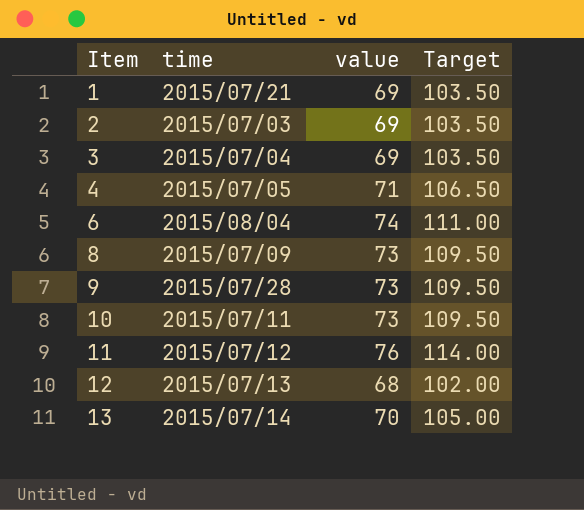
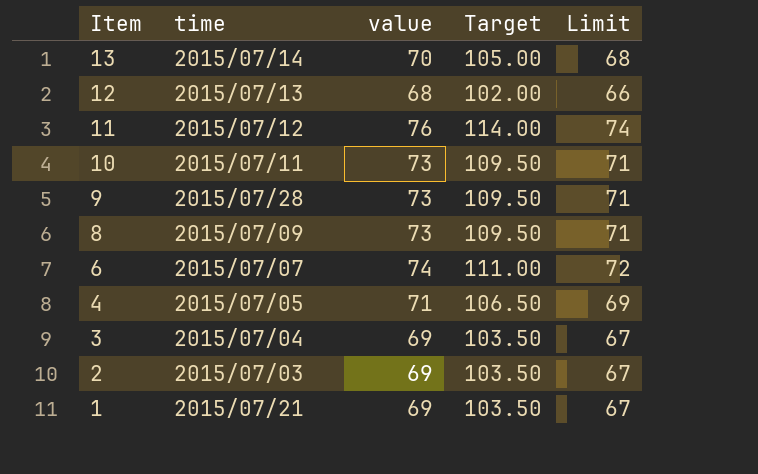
row order: Item ascending -> Item descending
column Limit | formula: none -> [value] - 2
6 | time: 2015/08/04 -> 2015/07/07

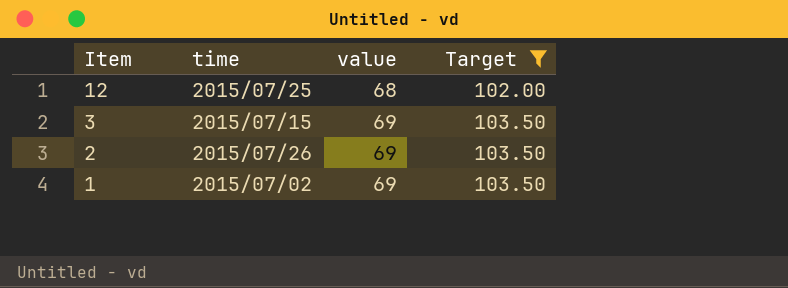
filter: none -> Target <= 103.50
column Limit | formula: [value] - 2 -> none
12 | time: 2015/07/13 -> 2015/07/25
3 | time: 2015/07/04 -> 2015/07/15
2 | time: 2015/07/03 -> 2015/07/26
1 | time: 2015/07/21 -> 2015/07/02

